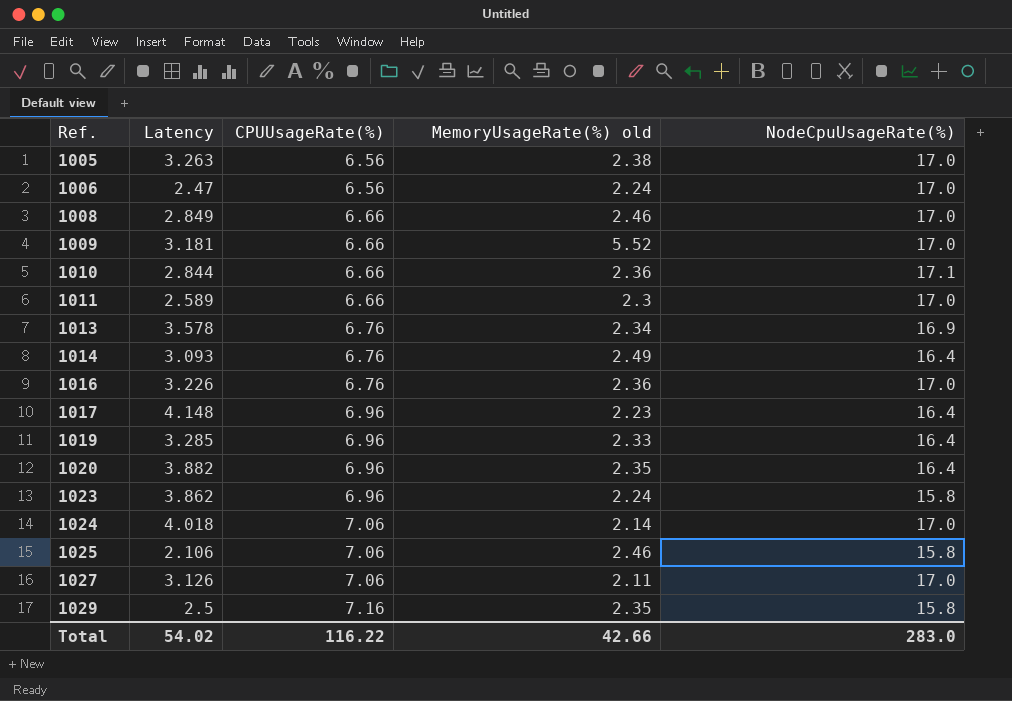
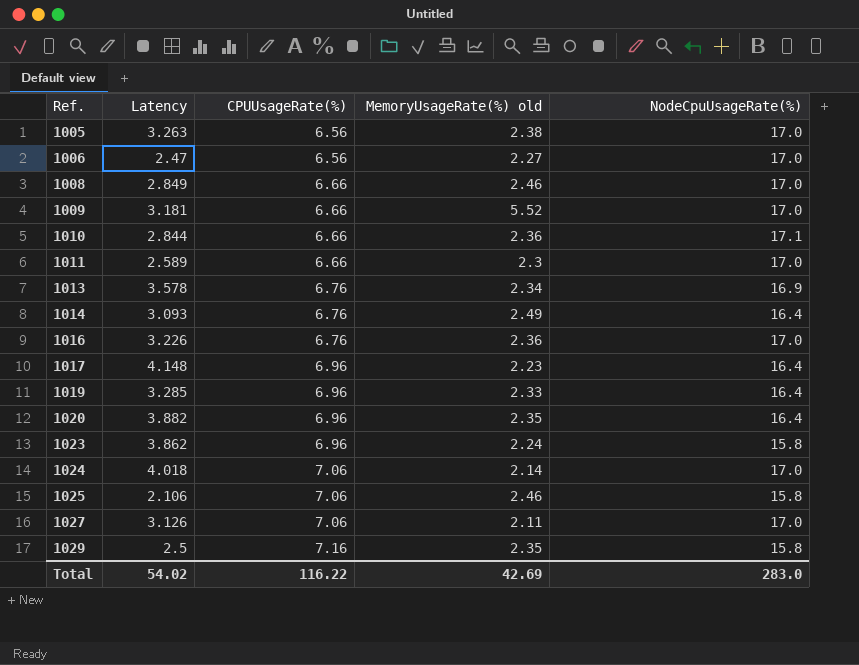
1006 | MemoryUsageRate(%) old: 2.24 -> 2.27
Total | MemoryUsageRate(%) old: 42.66 -> 42.69

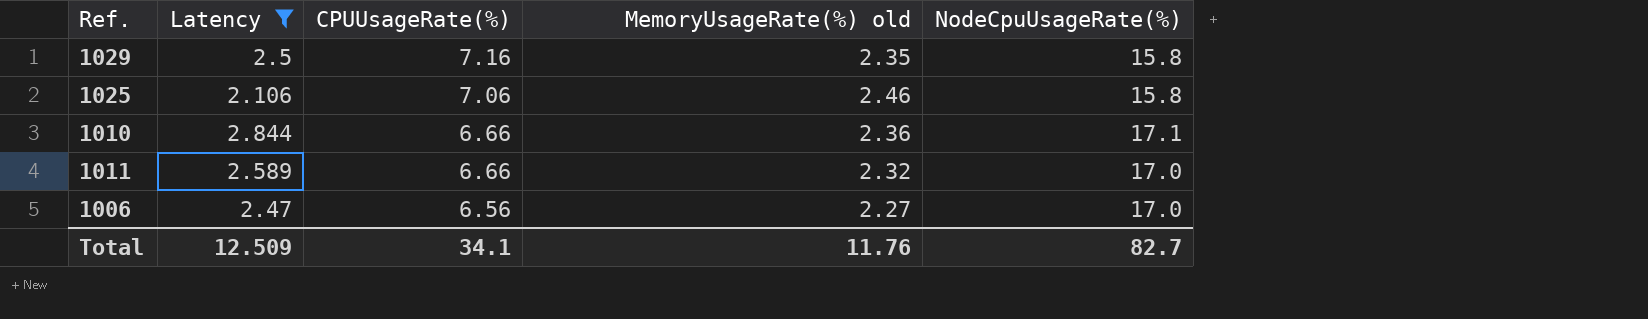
filter: none -> Latency <= 2.844
row order: Ref. ascending -> CPUUsageRate(%) descending
1011 | MemoryUsageRate(%) old: 2.3 -> 2.32
Total | Latency: 54.02 -> 12.509
Total | CPUUsageRate(%): 116.22 -> 34.1
Total | MemoryUsageRate(%) old: 42.69 -> 11.76
Total | NodeCpuUsageRate(%): 283.0 -> 82.7

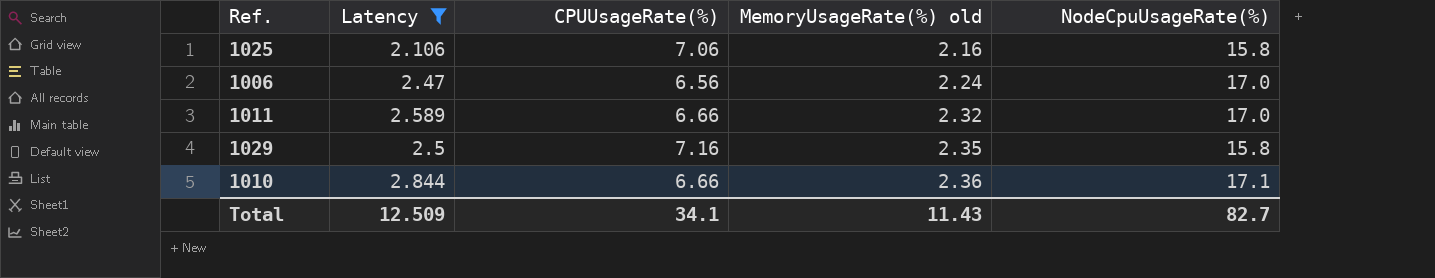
row order: CPUUsageRate(%) descending -> MemoryUsageRate(%) old ascending
1025 | MemoryUsageRate(%) old: 2.46 -> 2.16
1006 | MemoryUsageRate(%) old: 2.27 -> 2.24
Total | MemoryUsageRate(%) old: 11.76 -> 11.43

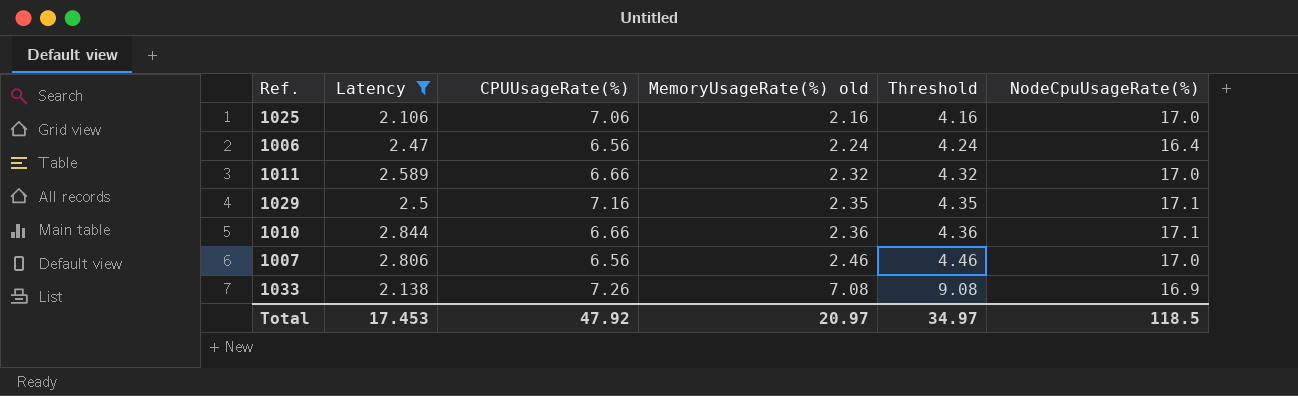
column Threshold | formula: none -> [MemoryUsageRate(%) old] + 2
1025 | NodeCpuUsageRate(%): 15.8 -> 17.0
1006 | NodeCpuUsageRate(%): 17.0 -> 16.4
1029 | NodeCpuUsageRate(%): 15.8 -> 17.1
row 1007: none -> 2.806 | 6.56 | 2.46 | 4.46 | 17.0
row 1033: none -> 2.138 | 7.26 | 7.08 | 9.08 | 16.9
Total | Latency: 12.509 -> 17.453
Total | CPUUsageRate(%): 34.1 -> 47.92
Total | MemoryUsageRate(%) old: 11.43 -> 20.97
Total | NodeCpuUsageRate(%): 82.7 -> 118.5

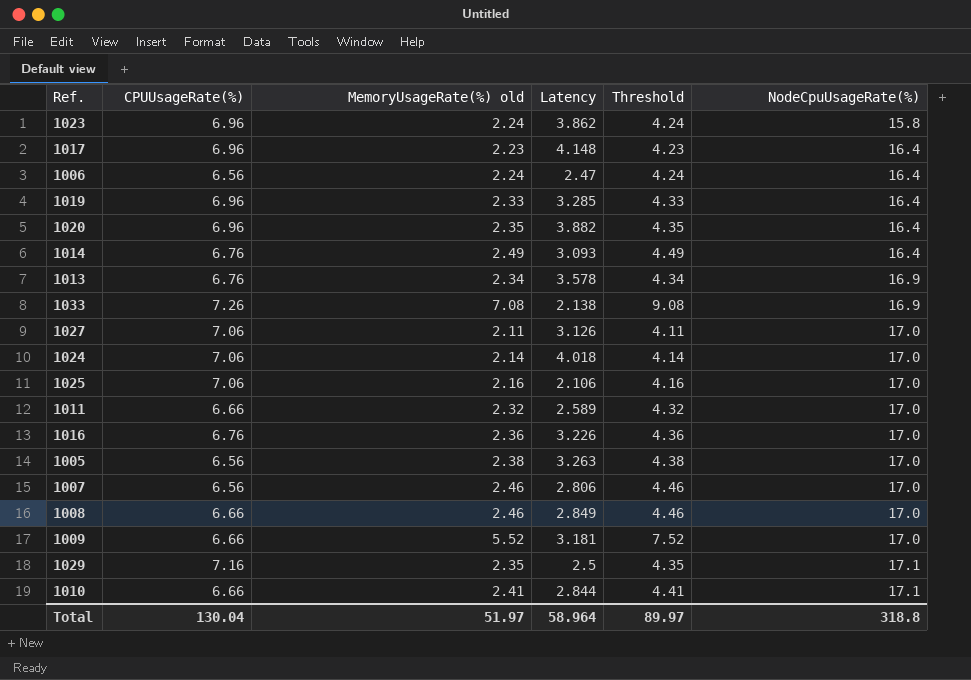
filter: Latency <= 2.844 -> none
row order: MemoryUsageRate(%) old ascending -> NodeCpuUsageRate(%) ascending
column Latency | position: 2 -> 4
1010 | MemoryUsageRate(%) old: 2.36 -> 2.41
1010 | Threshold: 4.36 -> 4.41
Total | CPUUsageRate(%): 47.92 -> 130.04
Total | MemoryUsageRate(%) old: 20.97 -> 51.97
Total | Latency: 17.453 -> 58.964
Total | Threshold: 34.97 -> 89.97
Total | NodeCpuUsageRate(%): 118.5 -> 318.8

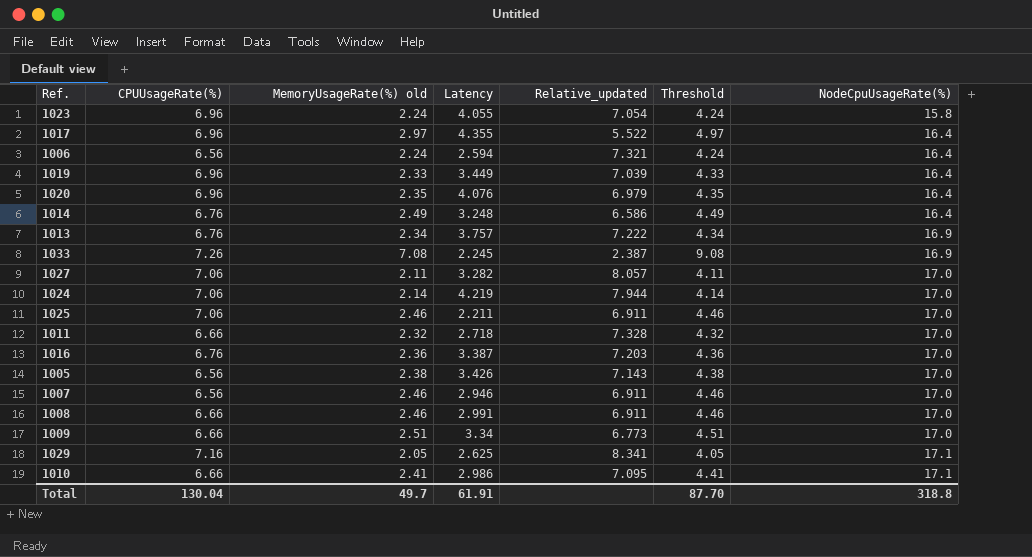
column Relative_updated | formula: none -> [NodeCpuUsageRate(%)] / [MemoryUsageRate(%) old]
1023 | Latency: 3.862 -> 4.055
1017 | MemoryUsageRate(%) old: 2.23 -> 2.97
1017 | Latency: 4.148 -> 4.355
1017 | Threshold: 4.23 -> 4.97
1006 | Latency: 2.47 -> 2.594
1019 | Latency: 3.285 -> 3.449
1020 | Latency: 3.882 -> 4.076
1014 | Latency: 3.093 -> 3.248
1013 | Latency: 3.578 -> 3.757
1033 | Latency: 2.138 -> 2.245
1027 | Latency: 3.126 -> 3.282
1024 | Latency: 4.018 -> 4.219
1025 | MemoryUsageRate(%) old: 2.16 -> 2.46
1025 | Latency: 2.106 -> 2.211
1025 | Threshold: 4.16 -> 4.46
1011 | Latency: 2.589 -> 2.718
1016 | Latency: 3.226 -> 3.387
1005 | Latency: 3.263 -> 3.426
1007 | Latency: 2.806 -> 2.946
1008 | Latency: 2.849 -> 2.991
1009 | MemoryUsageRate(%) old: 5.52 -> 2.51
1009 | Latency: 3.181 -> 3.34
1009 | Threshold: 7.52 -> 4.51
1029 | MemoryUsageRate(%) old: 2.35 -> 2.05
1029 | Latency: 2.5 -> 2.625
1029 | Threshold: 4.35 -> 4.05
1010 | Latency: 2.844 -> 2.986
Total | MemoryUsageRate(%) old: 51.97 -> 49.7
Total | Latency: 58.964 -> 61.91
Total | Threshold: 89.97 -> 87.70

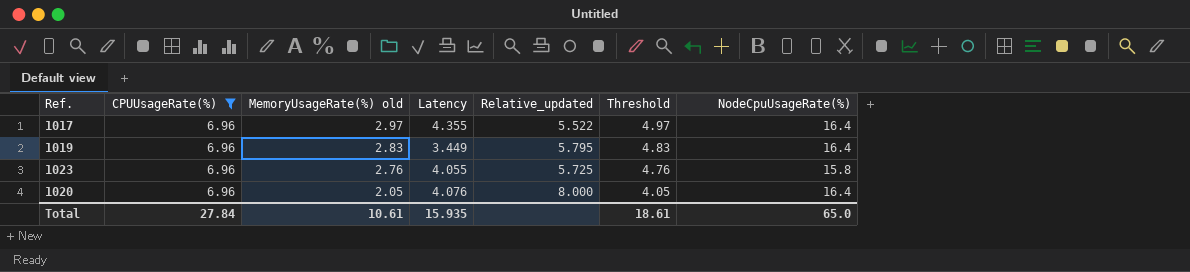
filter: none -> CPUUsageRate(%) = 6.96
row order: NodeCpuUsageRate(%) ascending -> MemoryUsageRate(%) old descending
1019 | MemoryUsageRate(%) old: 2.33 -> 2.83
1019 | Relative_updated: 7.039 -> 5.795
1019 | Threshold: 4.33 -> 4.83
1023 | MemoryUsageRate(%) old: 2.24 -> 2.76
1023 | Relative_updated: 7.054 -> 5.725
1023 | Threshold: 4.24 -> 4.76
1020 | MemoryUsageRate(%) old: 2.35 -> 2.05
1020 | Relative_updated: 6.979 -> 8.000
1020 | Threshold: 4.35 -> 4.05
Total | CPUUsageRate(%): 130.04 -> 27.84
Total | MemoryUsageRate(%) old: 49.7 -> 10.61
Total | Latency: 61.91 -> 15.935
Total | Threshold: 87.70 -> 18.61
Total | NodeCpuUsageRate(%): 318.8 -> 65.0

